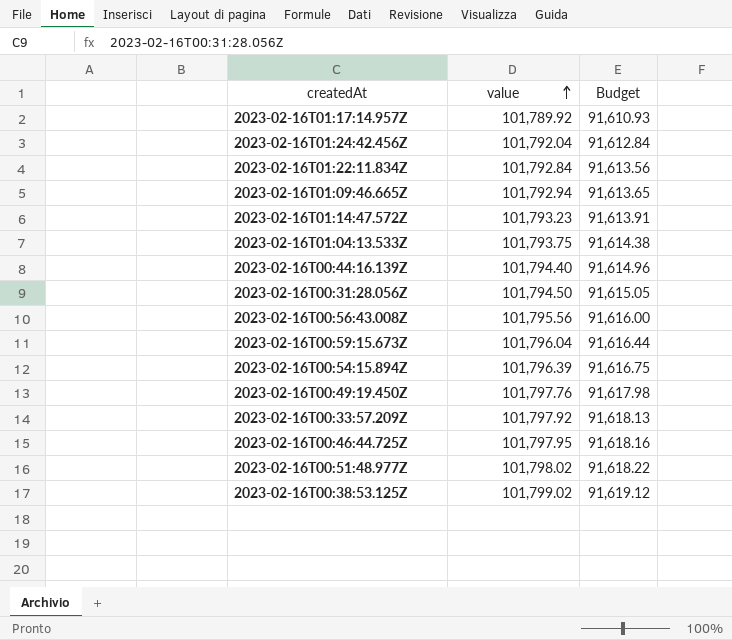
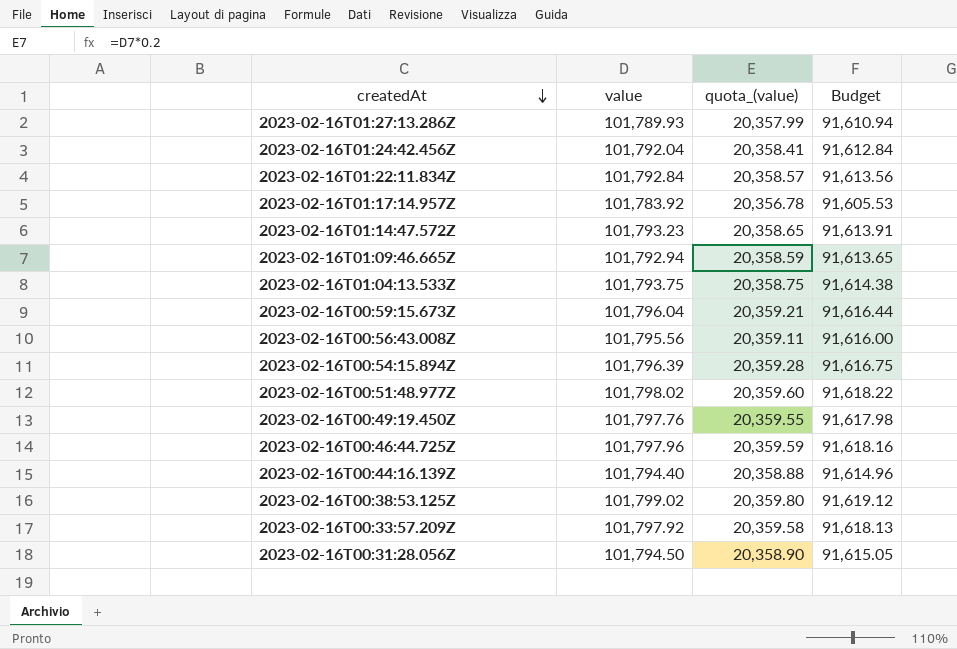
row order: value ascending -> createdAt descending
column quota_(value) | formula: none -> [value] * 0.2
row 2023-02-16T01:27:13.286Z: none -> 101,789.93 | 20,357.99 | 91,610.94
2023-02-16T01:17:14.957Z | value: 101,789.92 -> 101,783.92
2023-02-16T01:17:14.957Z | Budget: 91,610.93 -> 91,605.53
2023-02-16T00:46:44.725Z | value: 101,797.95 -> 101,797.96

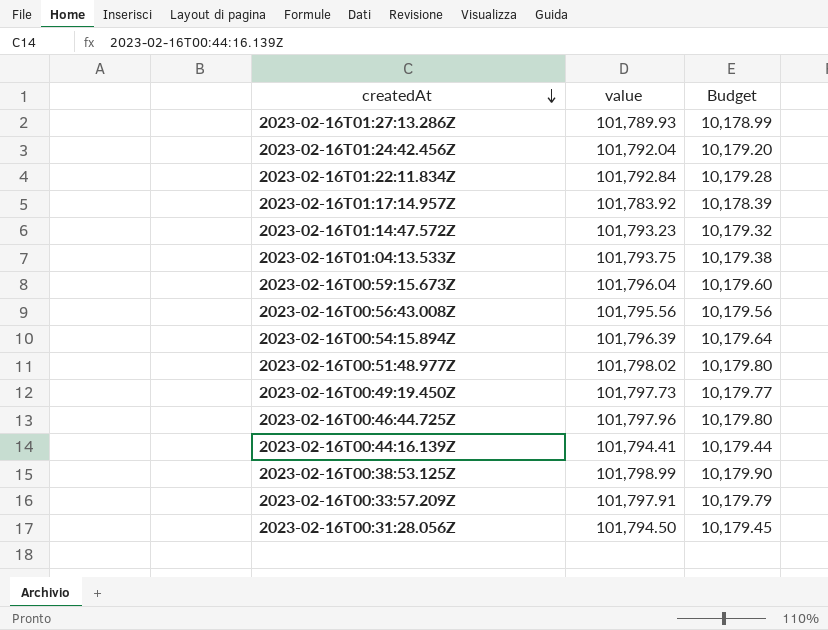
column quota_(value) | formula: [value] * 0.2 -> none
column Budget | formula: [value] * 0.9 -> [value] * 0.1
row 2023-02-16T01:09:46.665Z: 101,792.94 | 20,358.59 | 91,613.65 -> none
2023-02-16T00:49:19.450Z | value: 101,797.76 -> 101,797.73
2023-02-16T00:44:16.139Z | value: 101,794.40 -> 101,794.41
2023-02-16T00:38:53.125Z | value: 101,799.02 -> 101,798.99
2023-02-16T00:33:57.209Z | value: 101,797.92 -> 101,797.91

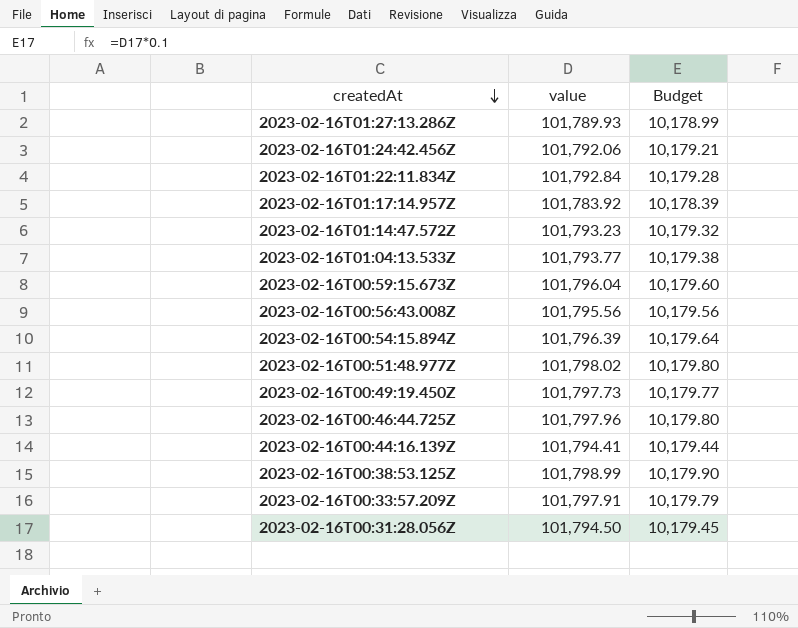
2023-02-16T01:24:42.456Z | value: 101,792.04 -> 101,792.06
2023-02-16T01:24:42.456Z | Budget: 10,179.20 -> 10,179.21
2023-02-16T01:04:13.533Z | value: 101,793.75 -> 101,793.77

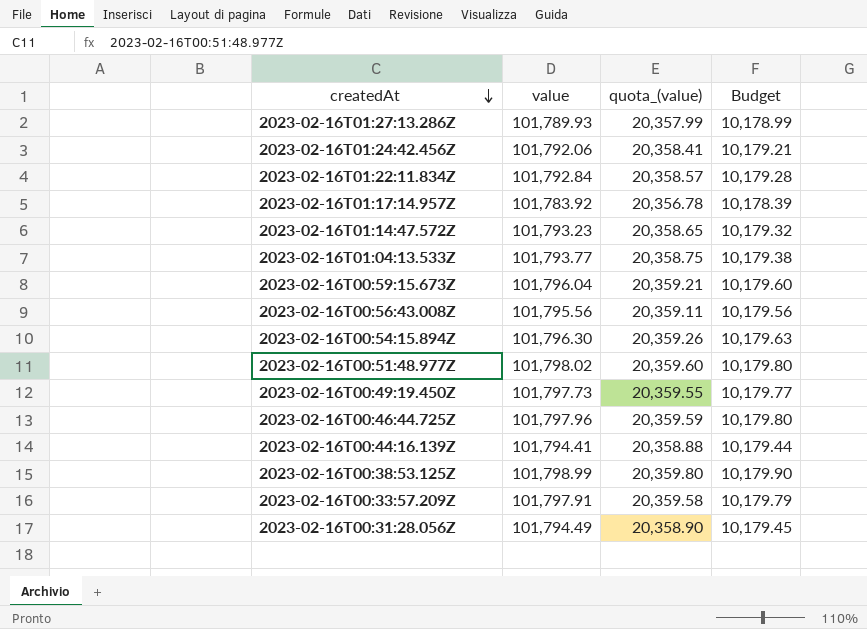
column quota_(value) | formula: none -> [value] * 0.2
2023-02-16T00:54:15.894Z | value: 101,796.39 -> 101,796.30
2023-02-16T00:54:15.894Z | Budget: 10,179.64 -> 10,179.63
2023-02-16T00:31:28.056Z | value: 101,794.50 -> 101,794.49

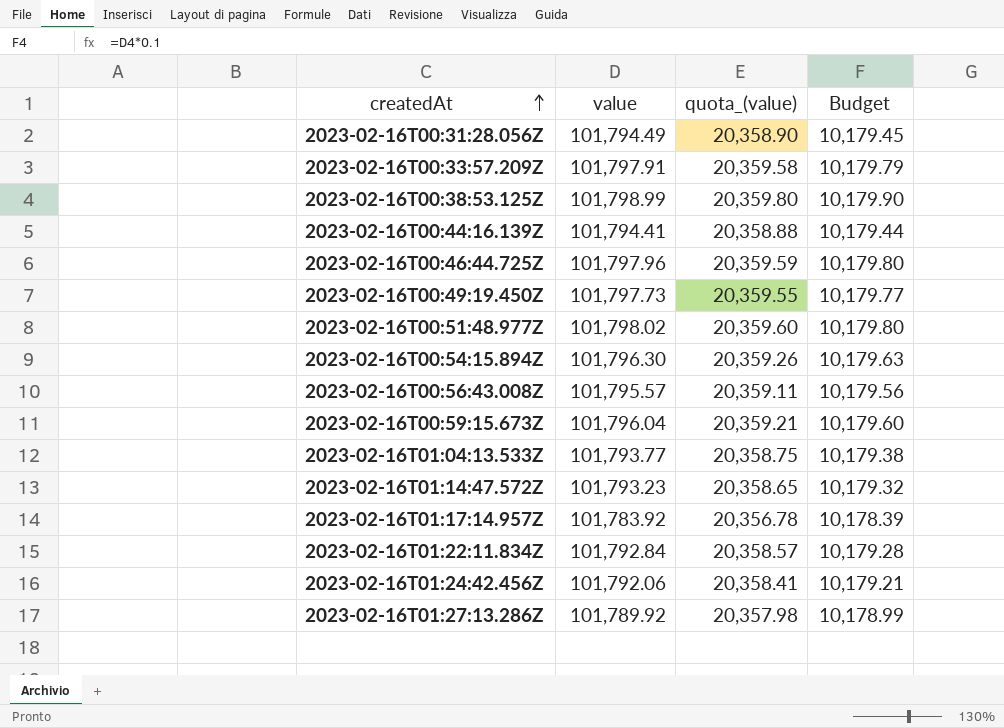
row order: createdAt descending -> createdAt ascending
2023-02-16T00:56:43.008Z | value: 101,795.56 -> 101,795.57
2023-02-16T01:27:13.286Z | value: 101,789.93 -> 101,789.92
2023-02-16T01:27:13.286Z | quota_(value): 20,357.99 -> 20,357.98

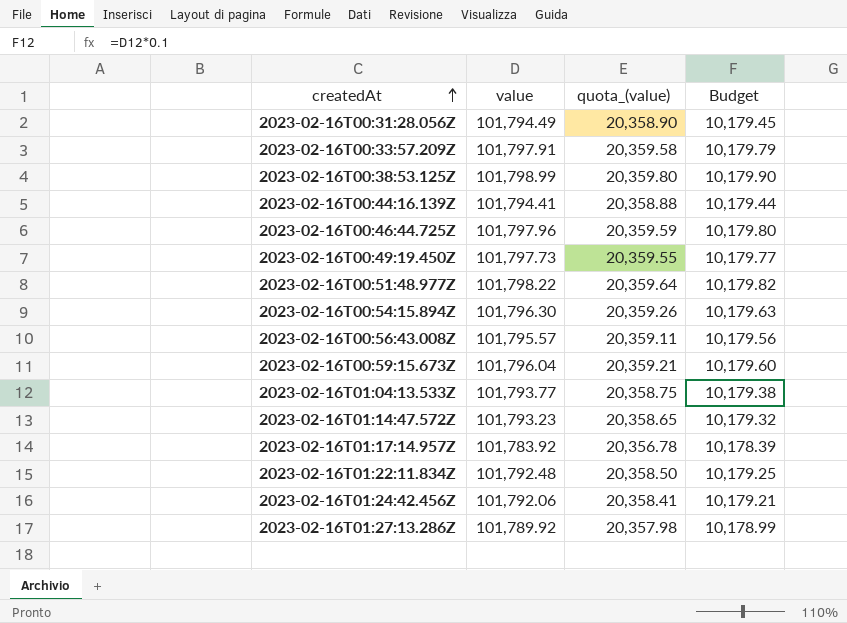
2023-02-16T00:51:48.977Z | value: 101,798.02 -> 101,798.22
2023-02-16T00:51:48.977Z | quota_(value): 20,359.60 -> 20,359.64
2023-02-16T00:51:48.977Z | Budget: 10,179.80 -> 10,179.82
2023-02-16T01:22:11.834Z | value: 101,792.84 -> 101,792.48
2023-02-16T01:22:11.834Z | quota_(value): 20,358.57 -> 20,358.50
2023-02-16T01:22:11.834Z | Budget: 10,179.28 -> 10,179.25

